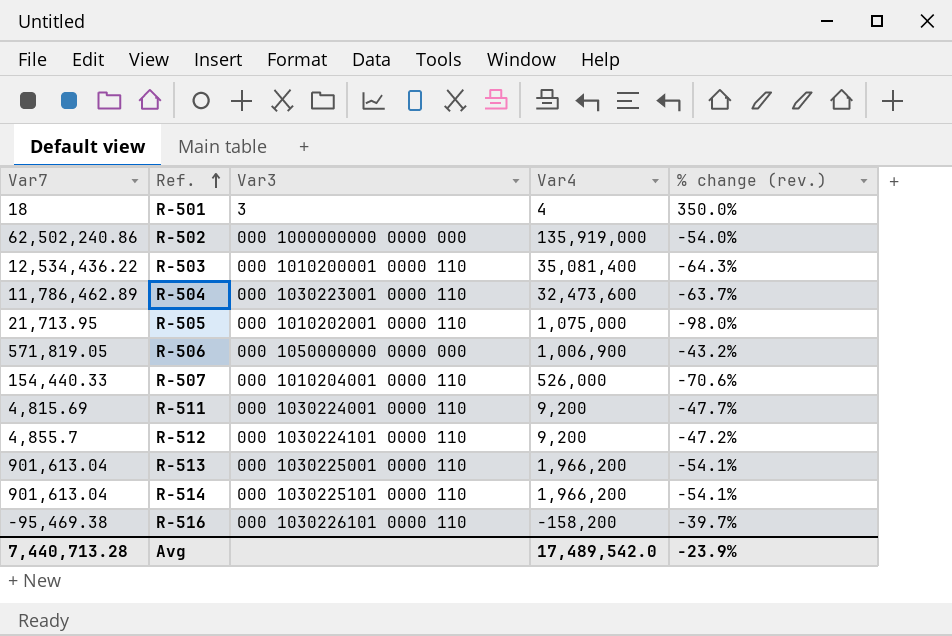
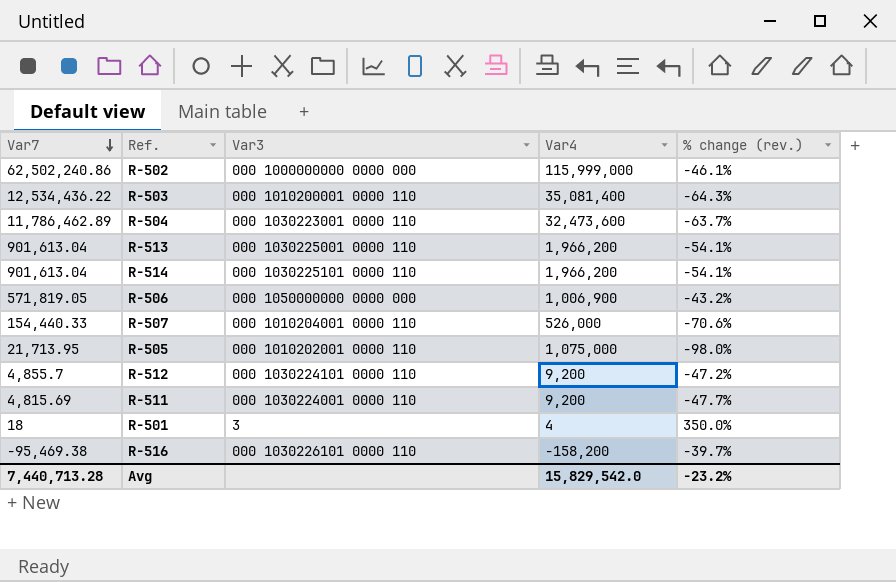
row order: Ref. ascending -> Var7 descending
R-502 | Var4: 135,919,000 -> 115,999,000
R-502 | % change (rev.): -54.0% -> -46.1%
Avg | Var4: 17,489,542.0 -> 15,829,542.0
Avg | % change (rev.): -23.9% -> -23.2%

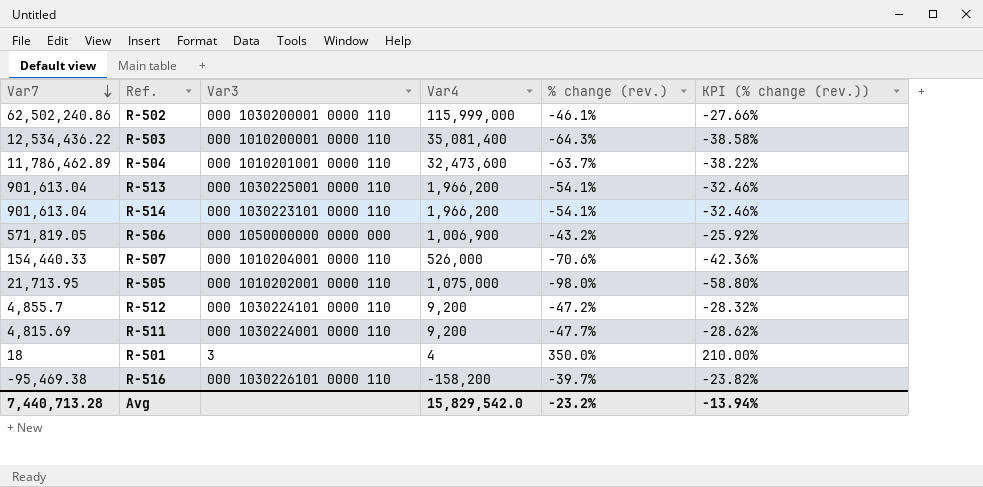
column KPI (% change (rev.)) | formula: none -> [% change (rev.)] * 0.6
R-502 | Var3: 000 1000000000 0000 000 -> 000 1030200001 0000 110
R-504 | Var3: 000 1030223001 0000 110 -> 000 1010201001 0000 110
R-514 | Var3: 000 1030225101 0000 110 -> 000 1030223101 0000 110

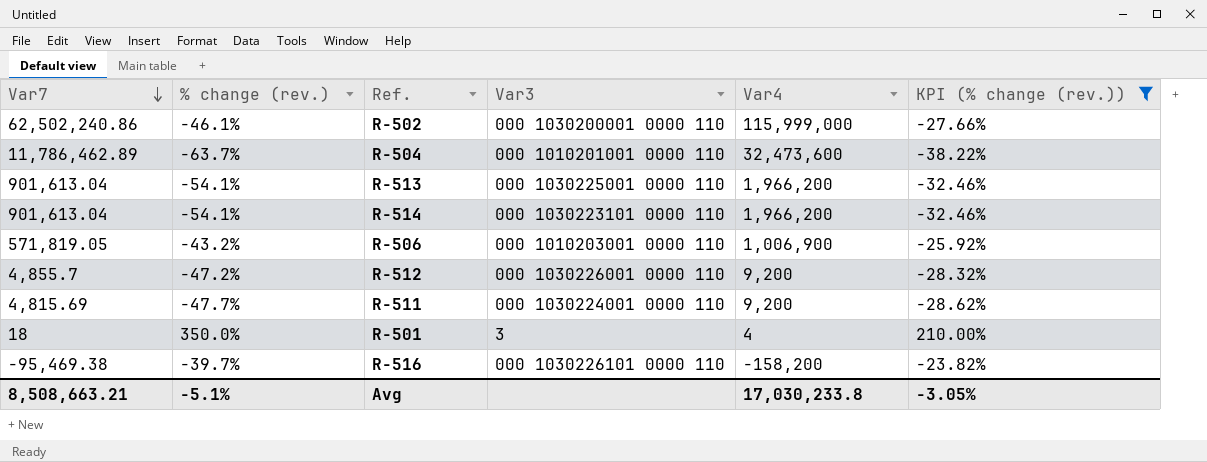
filter: none -> KPI (% change (rev.)) >= -38.22%
column % change (rev.) | position: 5 -> 2
R-506 | Var3: 000 1050000000 0000 000 -> 000 1010203001 0000 110
R-512 | Var3: 000 1030224101 0000 110 -> 000 1030226001 0000 110
Avg | Var7: 7,440,713.28 -> 8,508,663.21
Avg | % change (rev.): -23.2% -> -5.1%
Avg | Var4: 15,829,542.0 -> 17,030,233.8
Avg | KPI (% change (rev.)): -13.94% -> -3.05%

